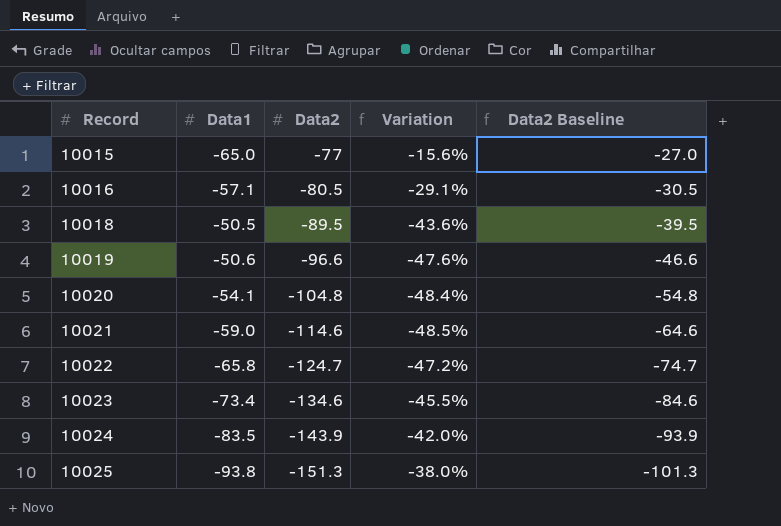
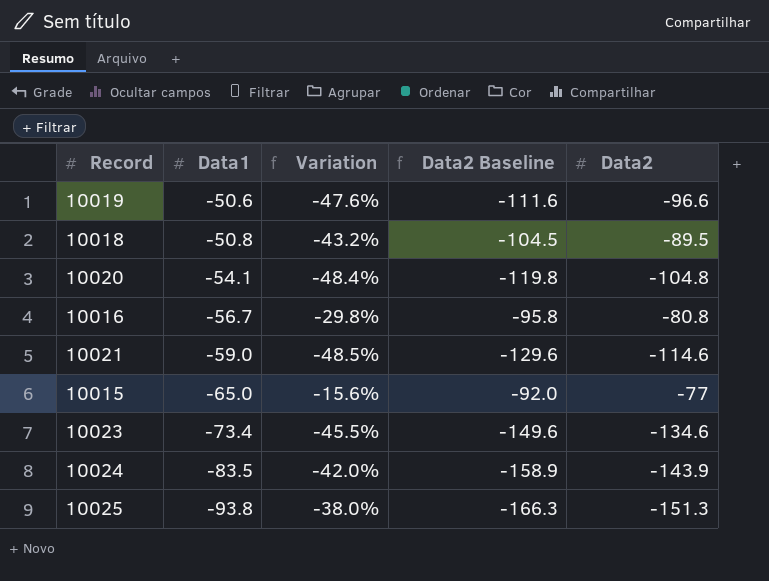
row order: Record ascending -> Data1 descending
column Data2 Baseline | formula: [Data2] + 50 -> [Data2] - 15
column Data2 | position: 3 -> 5
row 10022: -65.8 | -124.7 | -47.2% | -74.7 -> none
10018 | Data1: -50.5 -> -50.8
10018 | Variation: -43.6% -> -43.2%
10016 | Data1: -57.1 -> -56.7
10016 | Variation: -29.1% -> -29.8%
10016 | Data2: -80.5 -> -80.8

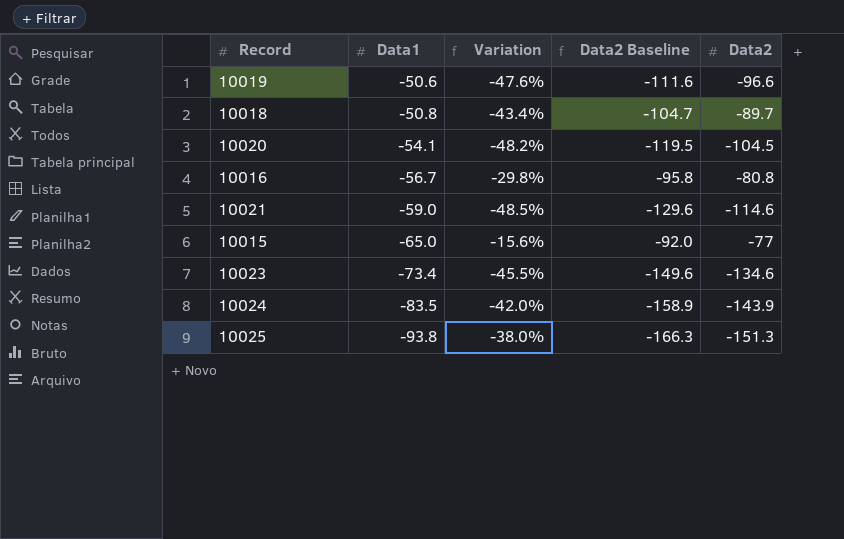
10018 | Variation: -43.2% -> -43.4%
10018 | Data2 Baseline: -104.5 -> -104.7
10018 | Data2: -89.5 -> -89.7
10020 | Variation: -48.4% -> -48.2%
10020 | Data2 Baseline: -119.8 -> -119.5
10020 | Data2: -104.8 -> -104.5

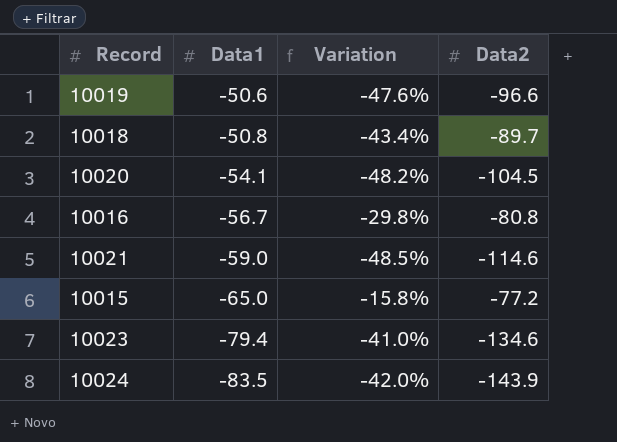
column Data2 Baseline | formula: [Data2] - 15 -> none
row 10025: -93.8 | -38.0% | -166.3 | -151.3 -> none
10015 | Variation: -15.6% -> -15.8%
10015 | Data2: -77 -> -77.2
10023 | Data1: -73.4 -> -79.4
10023 | Variation: -45.5% -> -41.0%

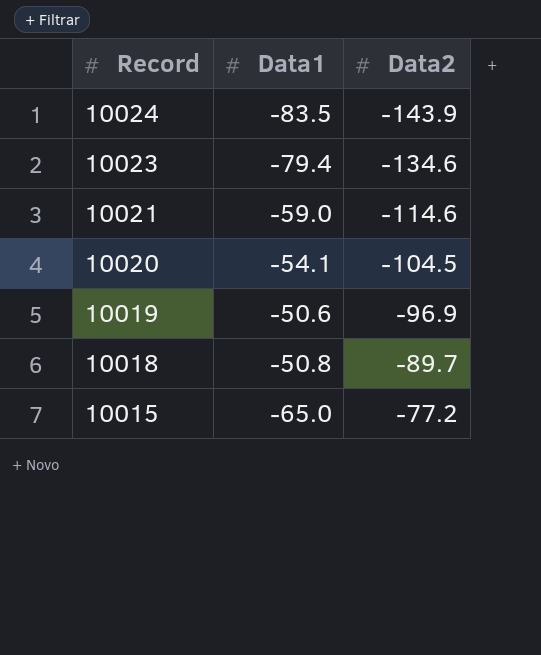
row order: Data1 descending -> Record descending
column Variation | formula: ([Data1] - [Data2]) / [Data2] -> none
row 10016: -56.7 | -29.8% | -80.8 -> none
10019 | Data2: -96.6 -> -96.9

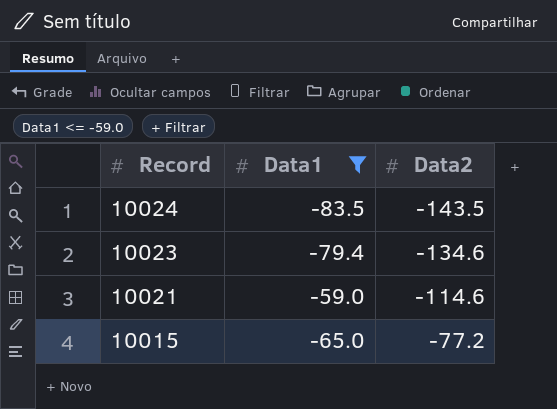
filter: none -> Data1 <= -59.0
10024 | Data2: -143.9 -> -143.5

